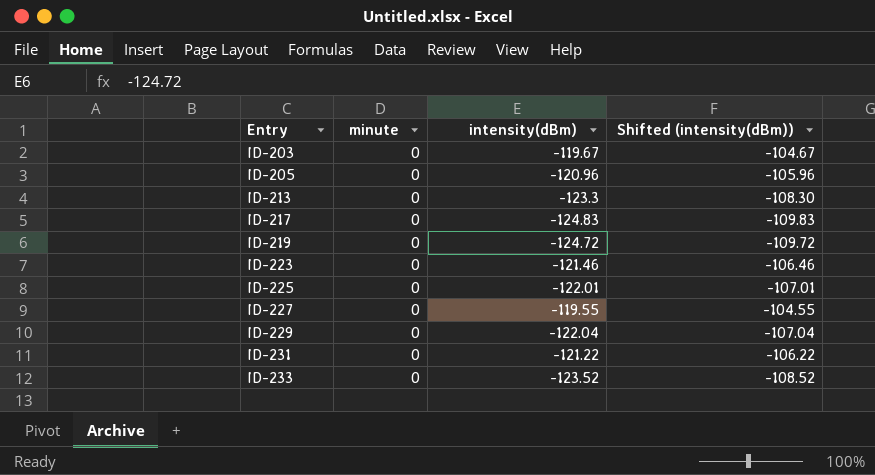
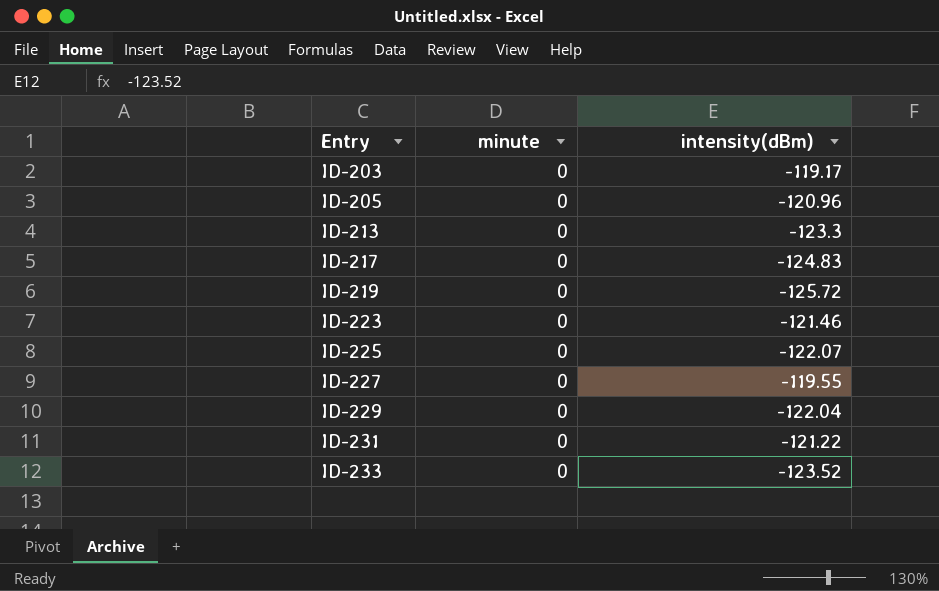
column Shifted (intensity(dBm)) | formula: [intensity(dBm)] + 15 -> none
ID-203 | intensity(dBm): -119.67 -> -119.17
ID-219 | intensity(dBm): -124.72 -> -125.72
ID-225 | intensity(dBm): -122.01 -> -122.07

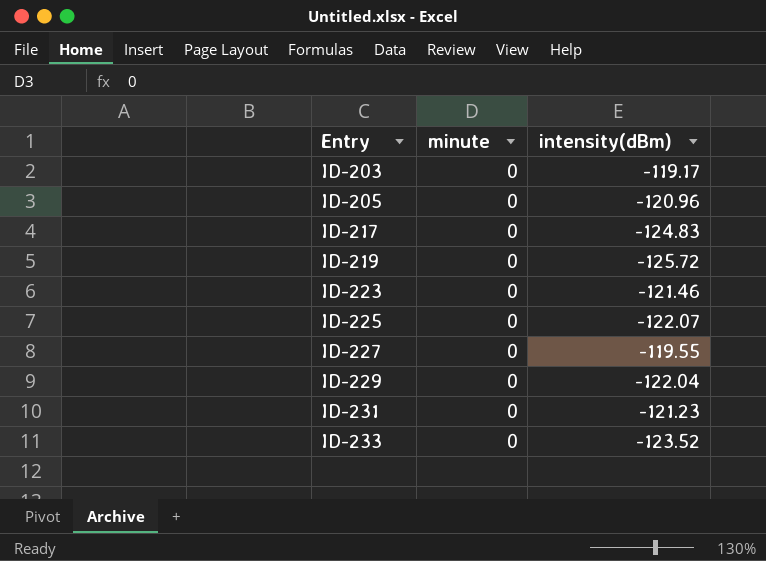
row ID-213: 0 | -123.3 -> none
ID-231 | intensity(dBm): -121.22 -> -121.23

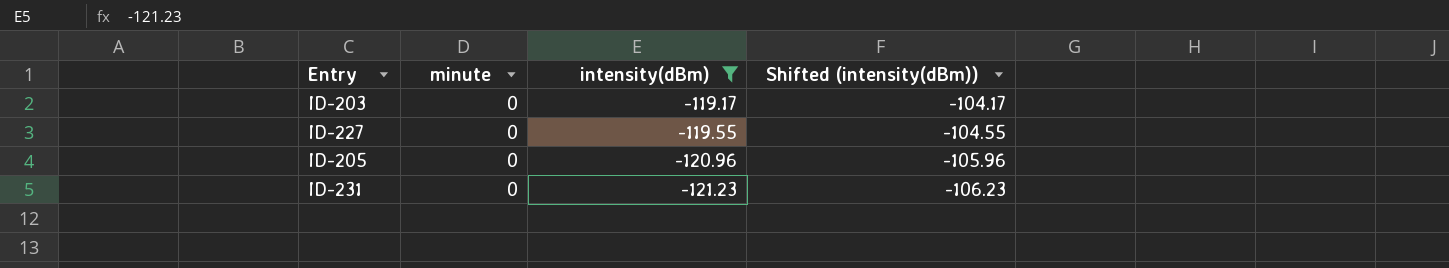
filter: none -> intensity(dBm) >= -121.23
row order: Entry ascending -> intensity(dBm) descending
column Shifted (intensity(dBm)) | formula: none -> [intensity(dBm)] + 15

